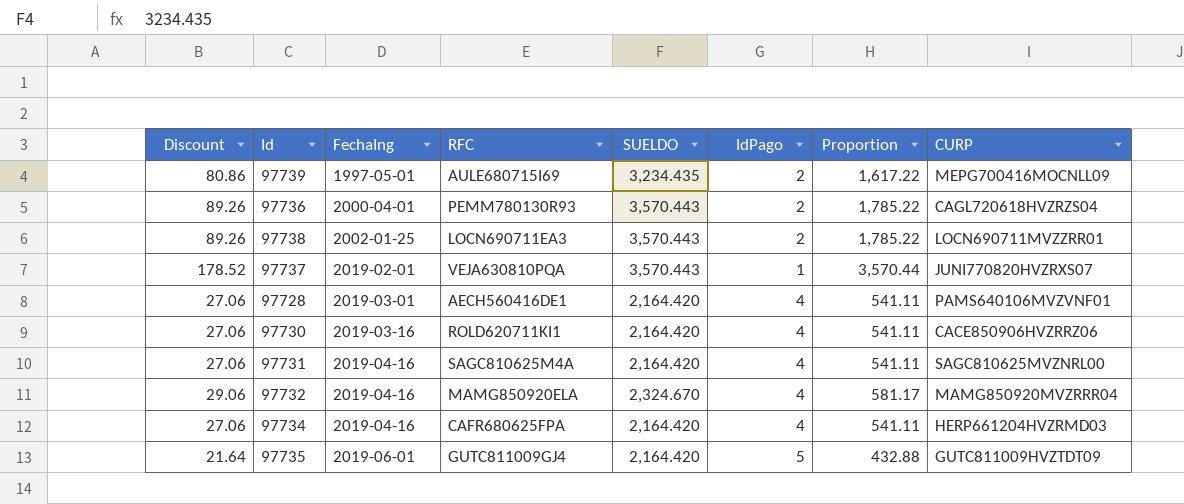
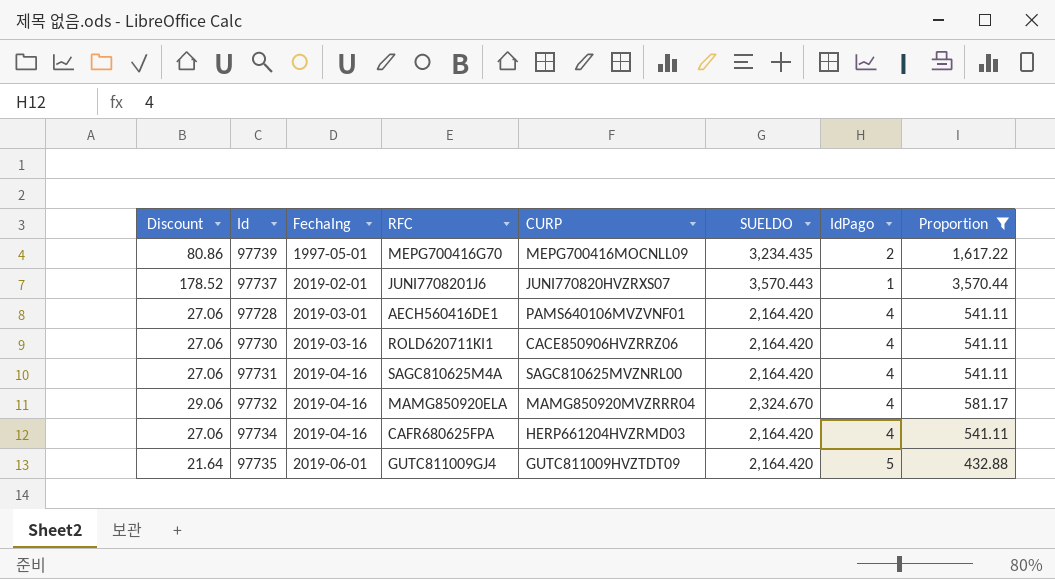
filter: none -> Proportion != 1,785.22
column CURP | position: 8 -> 5
97739 | RFC: AULE680715I69 -> MEPG700416G70
97737 | RFC: VEJA630810PQA -> JUNI7708201J6

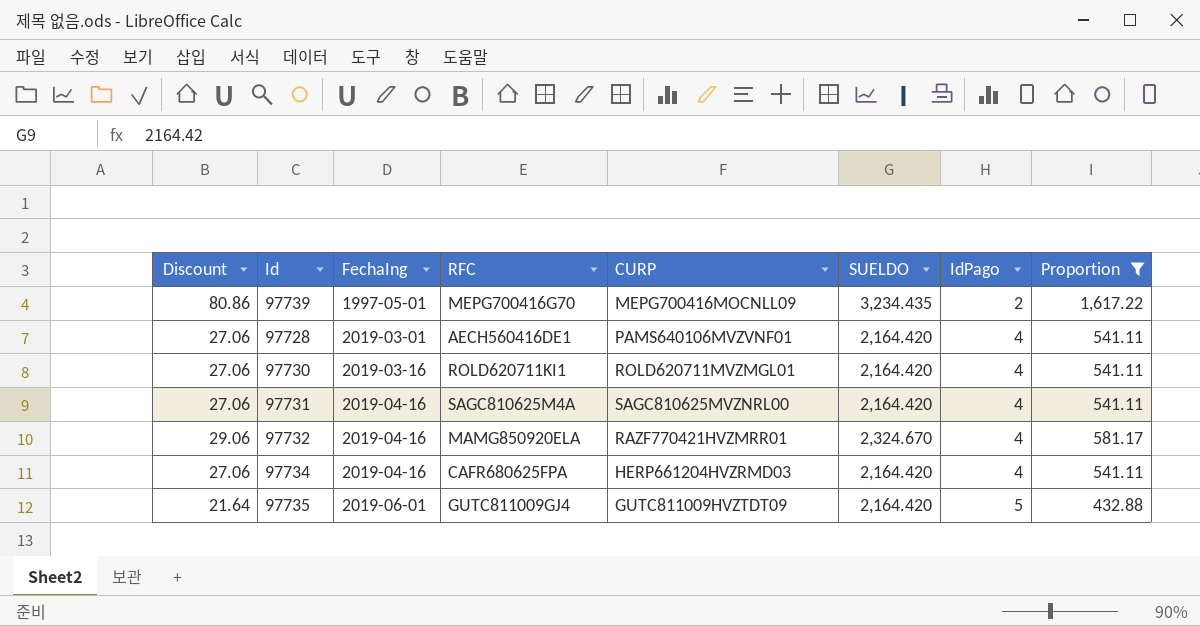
row 97737: 178.52 | 2019-02-01 | JUNI7708201J6 | JUNI770820HVZRXS07 | 3,570.443 | 1 | 3,570.44 -> none
97730 | CURP: CACE850906HVZRRZ06 -> ROLD620711MVZMGL01
97732 | CURP: MAMG850920MVZRRR04 -> RAZF770421HVZMRR01

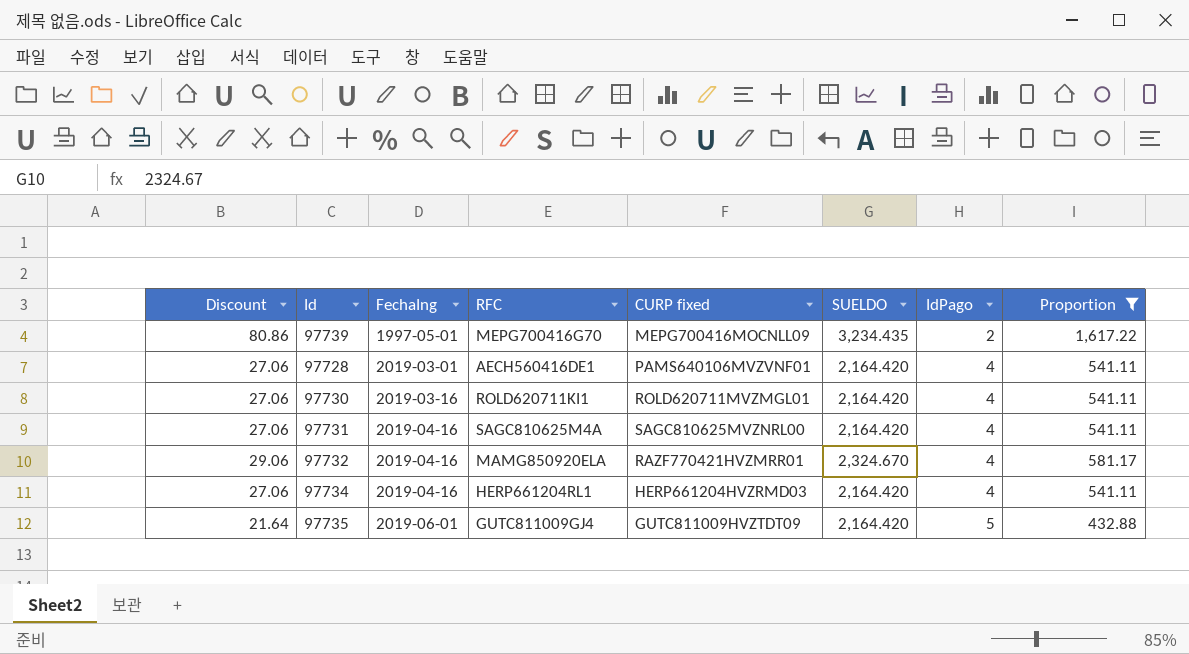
column name: CURP -> CURP fixed
97734 | RFC: CAFR680625FPA -> HERP661204RL1

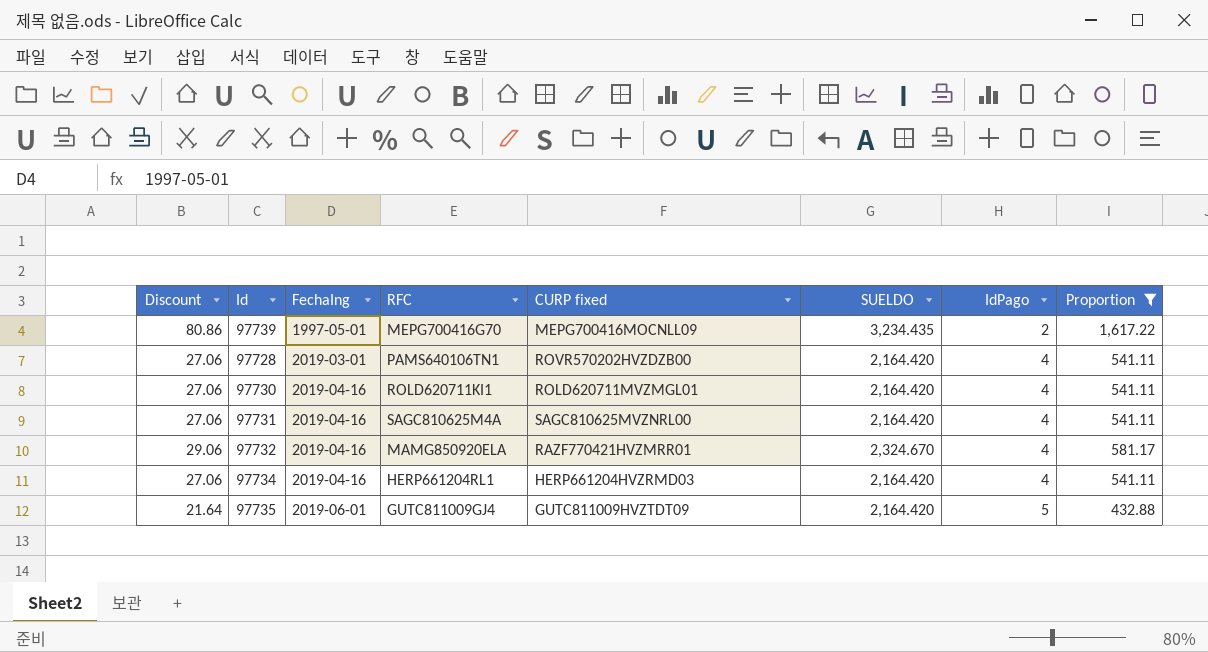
97728 | RFC: AECH560416DE1 -> PAMS640106TN1
97728 | CURP fixed: PAMS640106MVZVNF01 -> ROVR570202HVZDZB00
97730 | FechaIng: 2019-03-16 -> 2019-04-16

